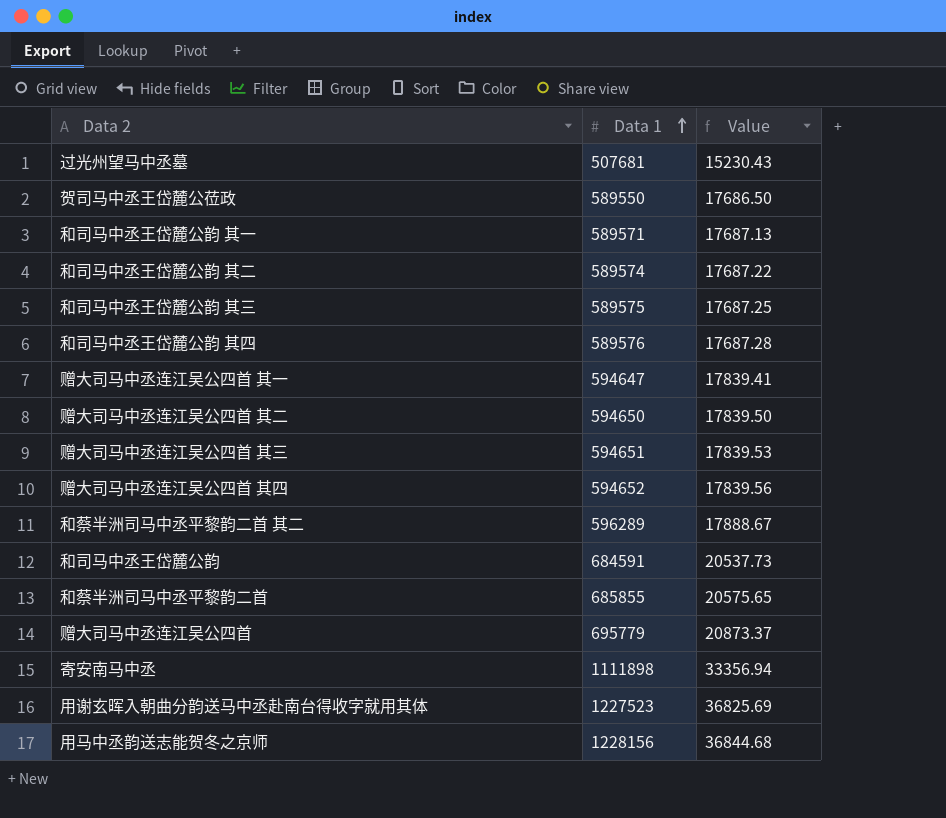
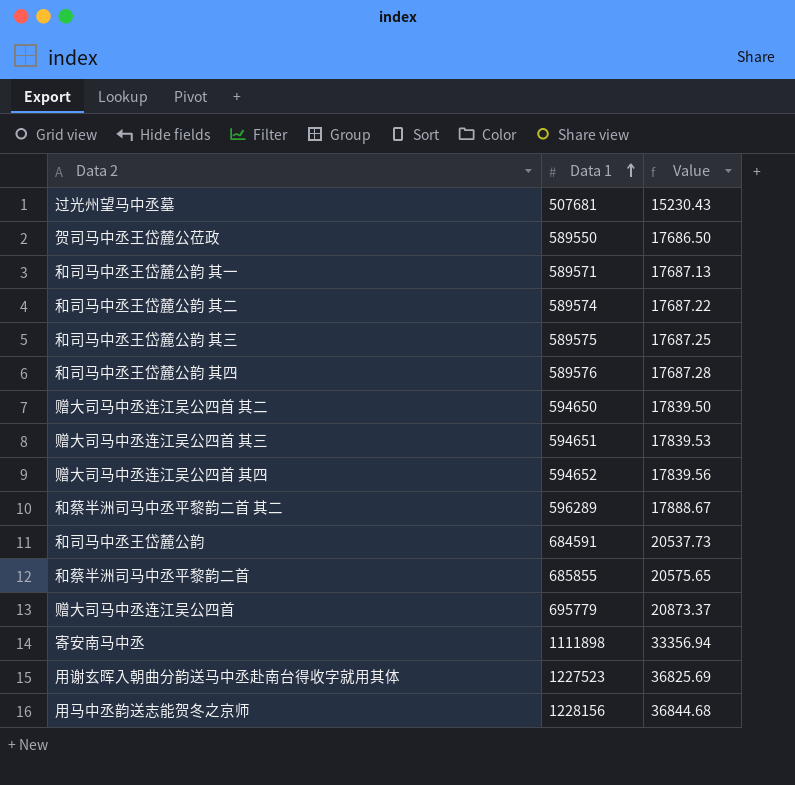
row 赠大司马中丞连江吴公四首 其一: 594647 | 17839.41 -> none

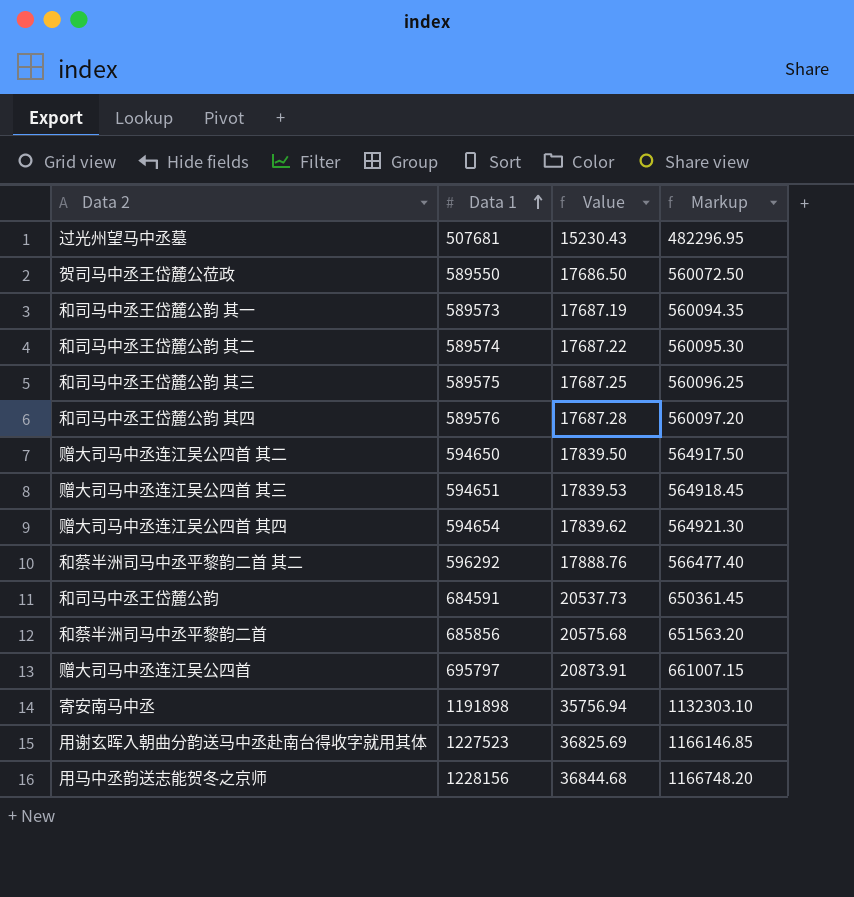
column Markup | formula: none -> [Data 1] * 0.95
和司马中丞王岱麓公韵 其一 | Data 1: 589571 -> 589573
和司马中丞王岱麓公韵 其一 | Value: 17687.13 -> 17687.19
赠大司马中丞连江吴公四首 其四 | Data 1: 594652 -> 594654
赠大司马中丞连江吴公四首 其四 | Value: 17839.56 -> 17839.62
和蔡半洲司马中丞平黎韵二首 其二 | Data 1: 596289 -> 596292
和蔡半洲司马中丞平黎韵二首 其二 | Value: 17888.67 -> 17888.76
和蔡半洲司马中丞平黎韵二首 | Data 1: 685855 -> 685856
和蔡半洲司马中丞平黎韵二首 | Value: 20575.65 -> 20575.68
赠大司马中丞连江吴公四首 | Data 1: 695779 -> 695797
赠大司马中丞连江吴公四首 | Value: 20873.37 -> 20873.91
寄安南马中丞 | Data 1: 1111898 -> 1191898
寄安南马中丞 | Value: 33356.94 -> 35756.94

